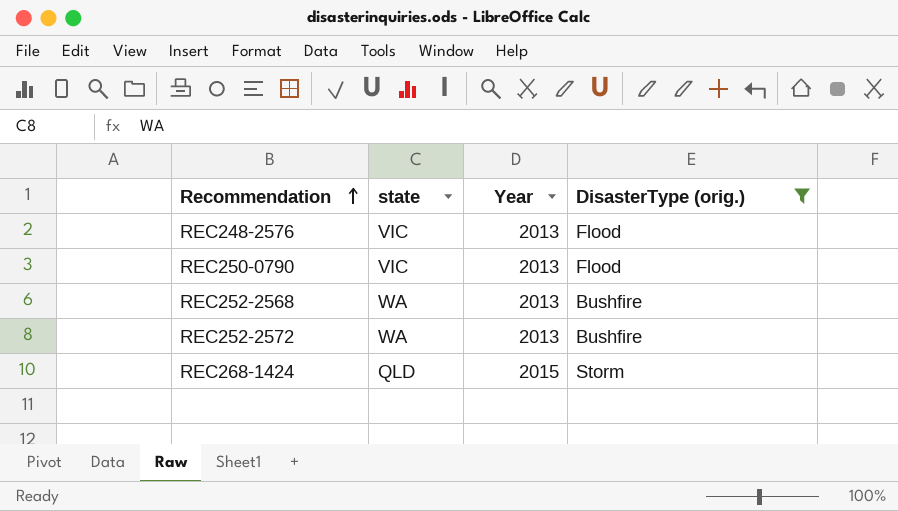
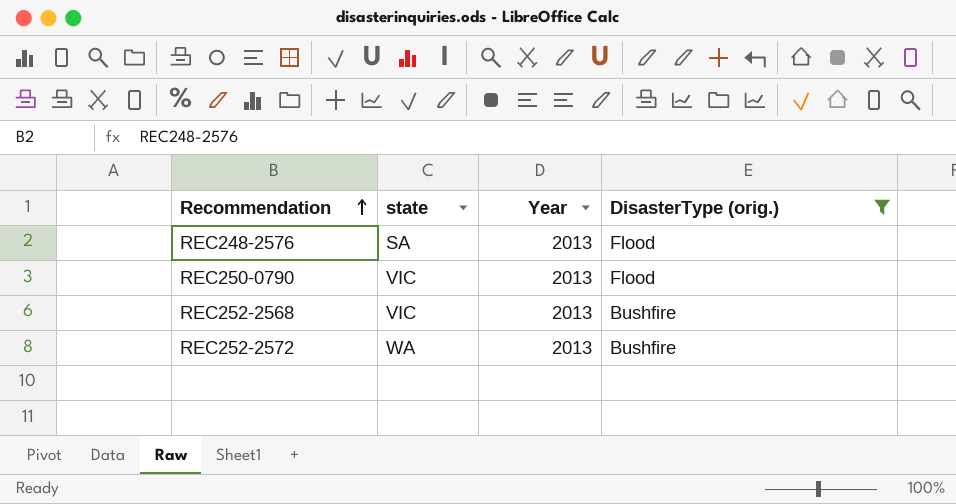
row REC268-1424: QLD | 2015 | Storm -> none
REC248-2576 | state: VIC -> SA
REC252-2568 | state: WA -> VIC

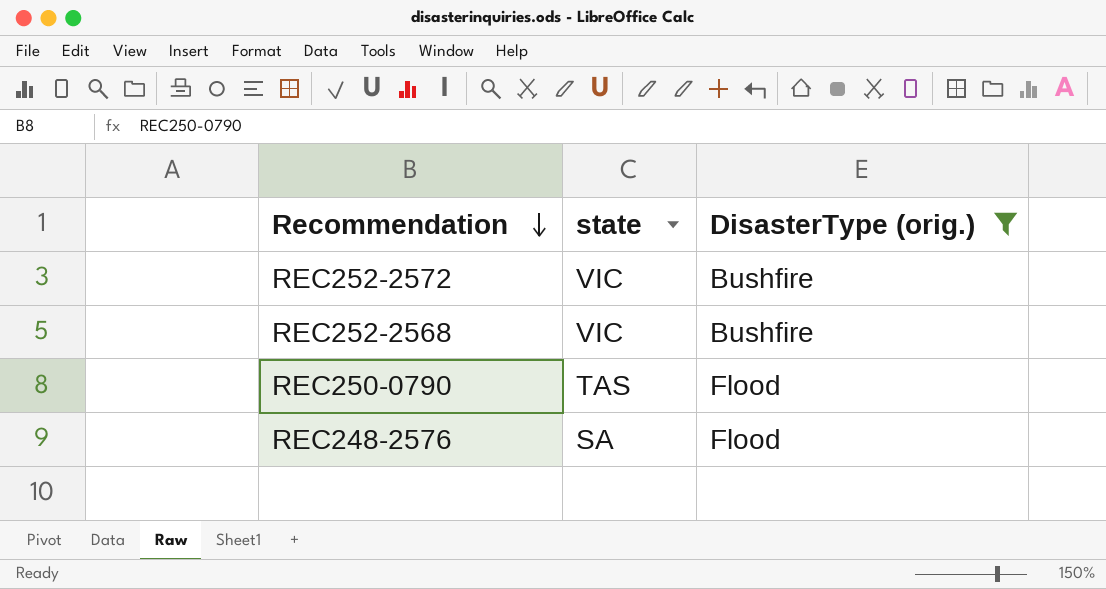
row order: Recommendation ascending -> Recommendation descending
column Year | position: 3 -> none
REC252-2572 | state: WA -> VIC
REC250-0790 | state: VIC -> TAS

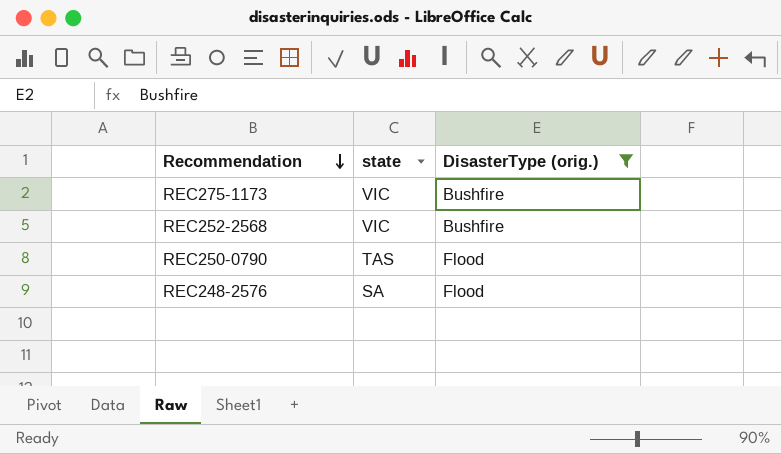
row REC252-2572: VIC | Bushfire -> none
row REC275-1173: none -> VIC | Bushfire

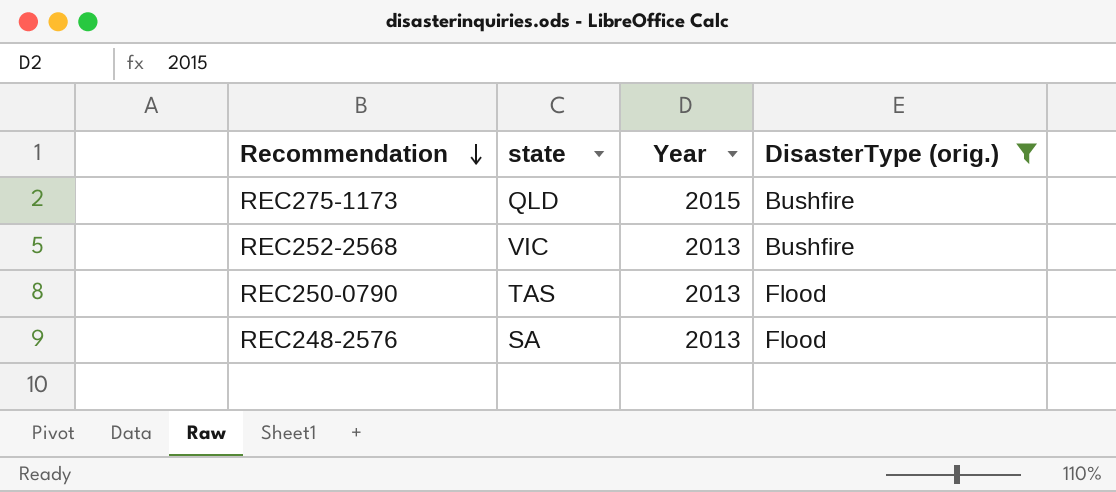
column Year | position: none -> 3
REC275-1173 | state: VIC -> QLD

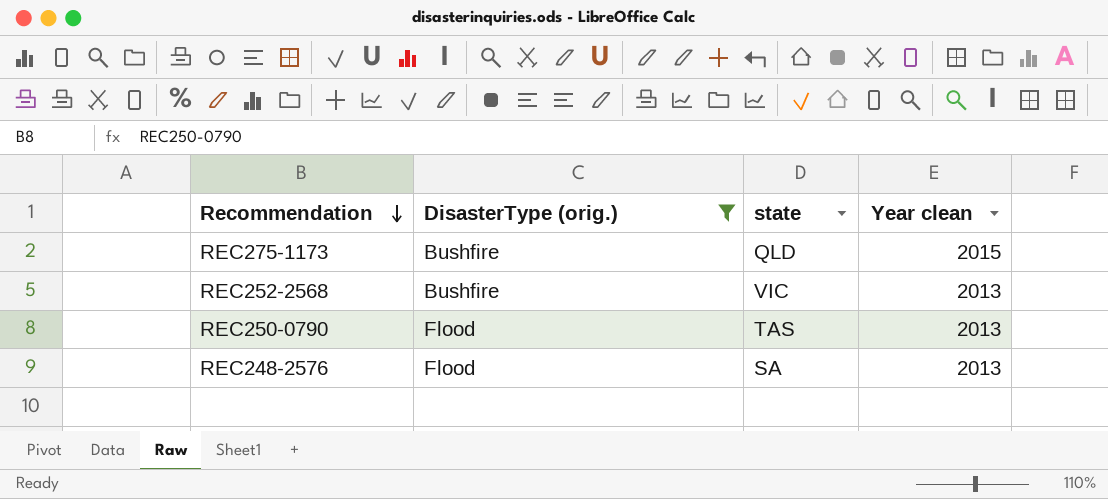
column DisasterType (orig.) | position: 4 -> 2
column name: Year -> Year clean

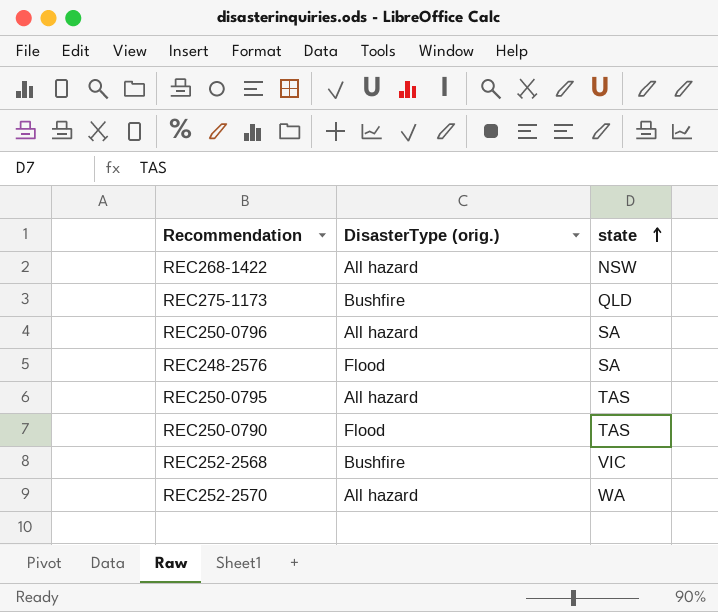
filter: DisasterType (orig.) != All hazard -> none
row order: Recommendation descending -> state ascending
column Year clean | position: 4 -> none

